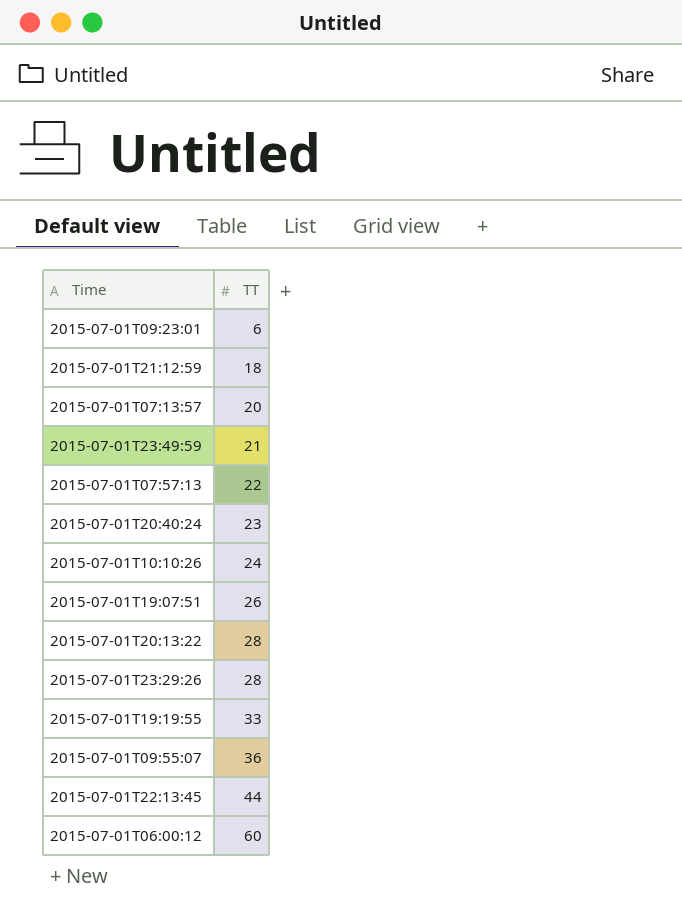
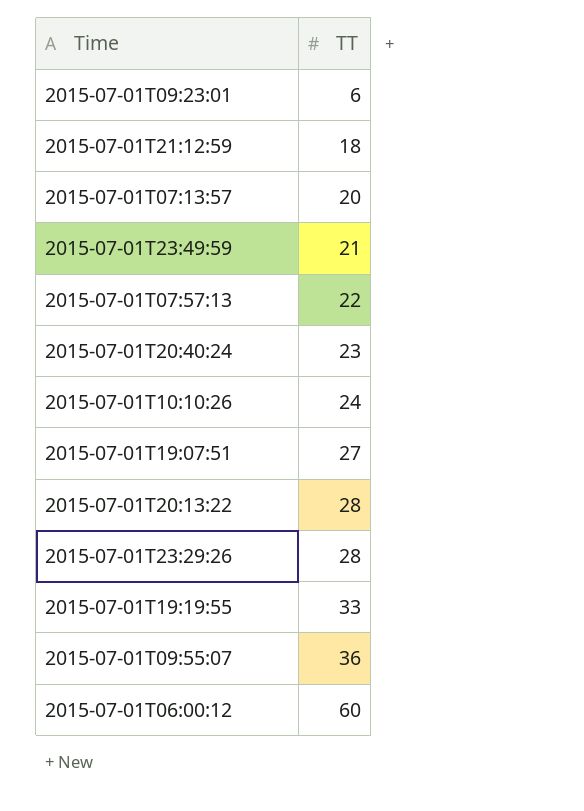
row 2015-07-01T22:13:45: 44 -> none
2015-07-01T19:07:51 | TT: 26 -> 27

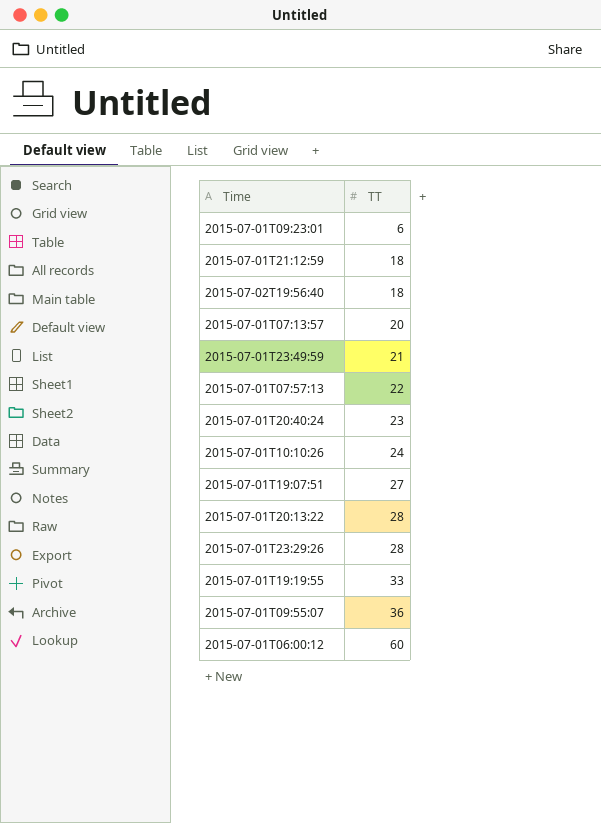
row 2015-07-02T19:56:40: none -> 18

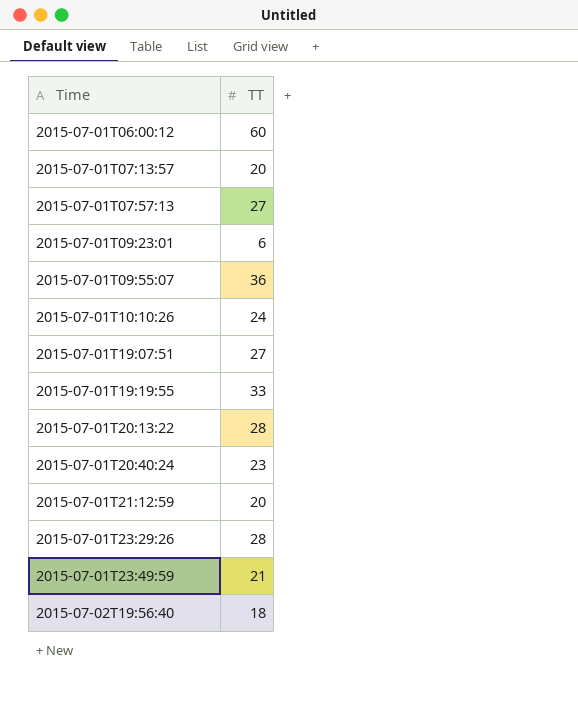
row order: TT ascending -> Time ascending
2015-07-01T07:57:13 | TT: 22 -> 27
2015-07-01T21:12:59 | TT: 18 -> 20

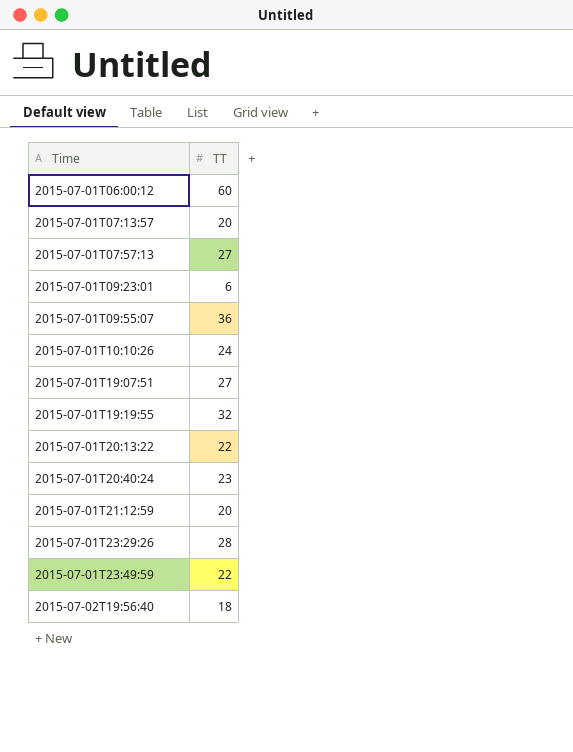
2015-07-01T19:19:55 | TT: 33 -> 32
2015-07-01T20:13:22 | TT: 28 -> 22
2015-07-01T23:49:59 | TT: 21 -> 22

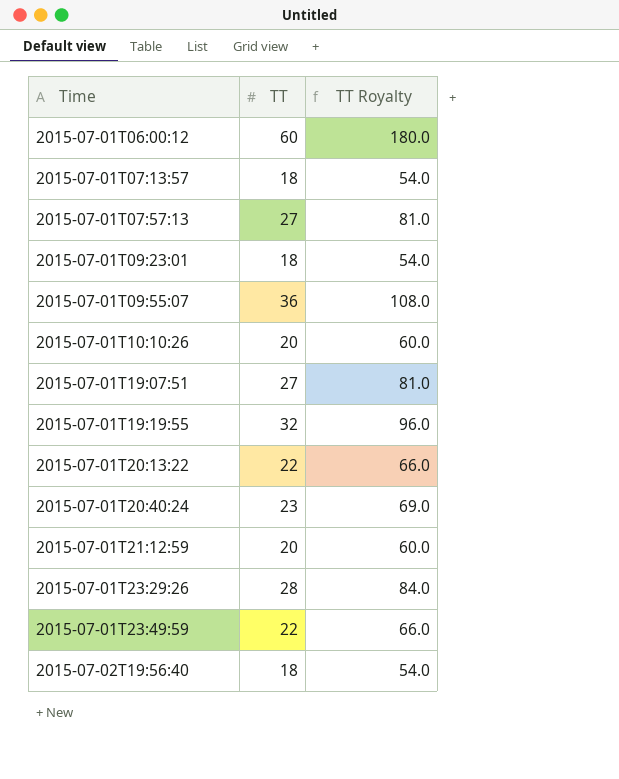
column TT Royalty | formula: none -> [TT] * 3
2015-07-01T07:13:57 | TT: 20 -> 18
2015-07-01T09:23:01 | TT: 6 -> 18
2015-07-01T10:10:26 | TT: 24 -> 20

